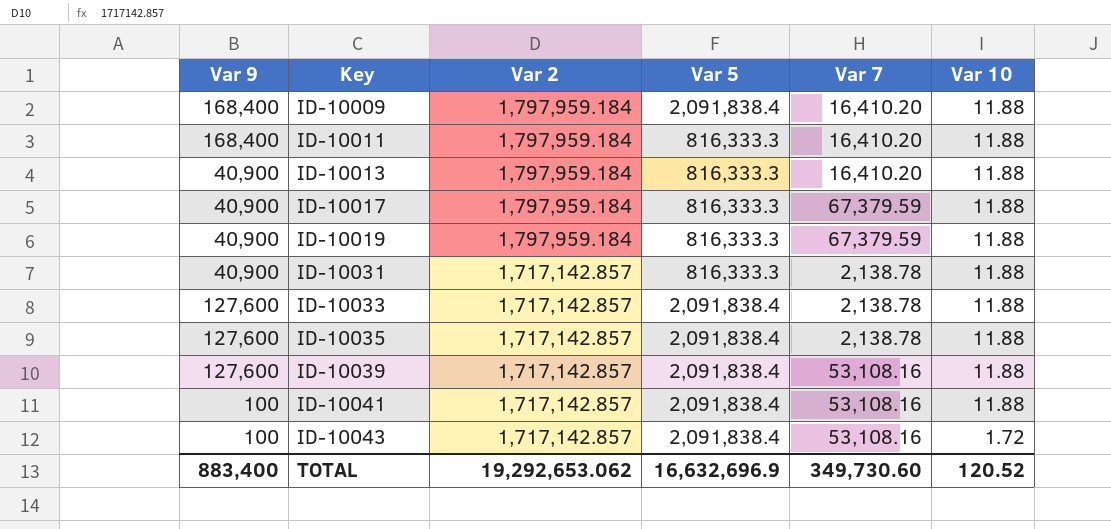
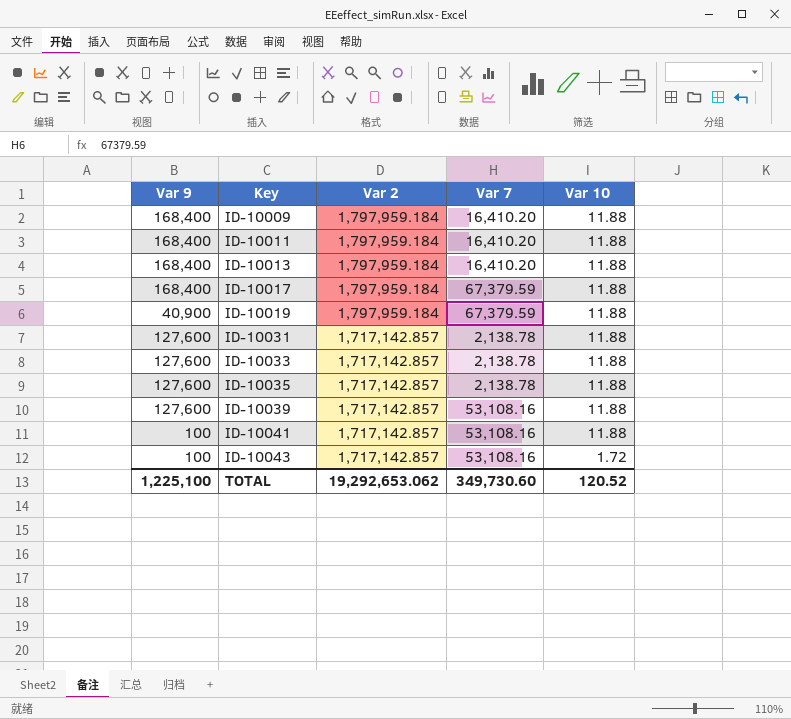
column Var 5 | position: 4 -> none
ID-10013 | Var 9: 40,900 -> 168,400
ID-10017 | Var 9: 40,900 -> 168,400
ID-10031 | Var 9: 40,900 -> 127,600
TOTAL | Var 9: 883,400 -> 1,225,100

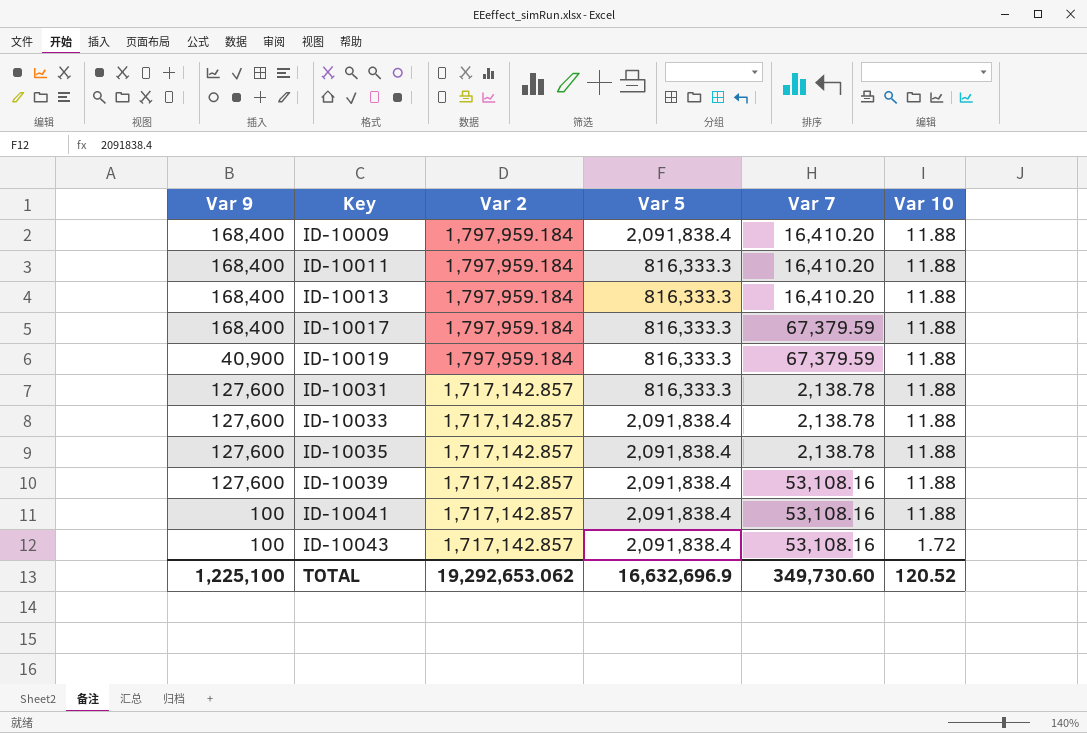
column Var 5 | position: none -> 4

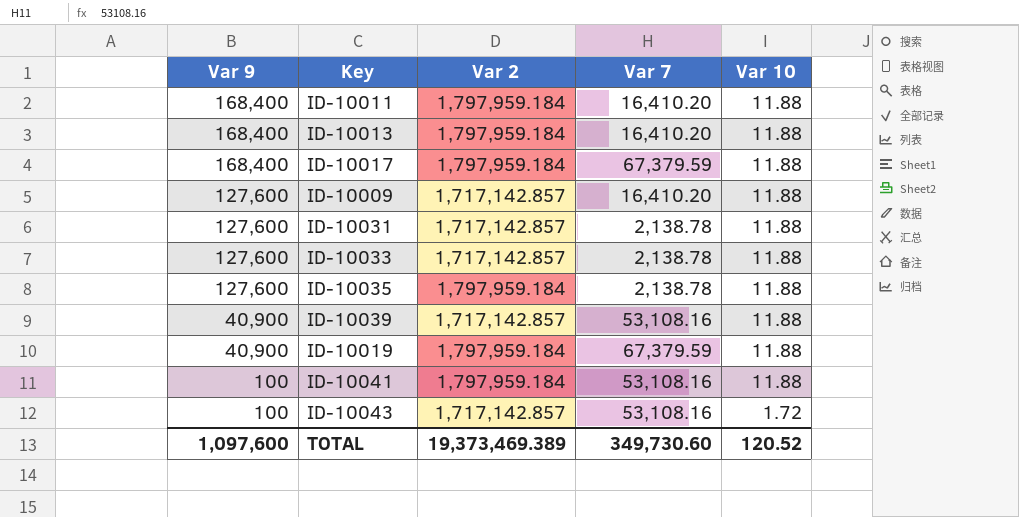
row order: Key ascending -> Var 9 descending
column Var 5 | position: 4 -> none
ID-10009 | Var 9: 168,400 -> 127,600
ID-10009 | Var 2: 1,797,959.184 -> 1,717,142.857
ID-10035 | Var 2: 1,717,142.857 -> 1,797,959.184
ID-10039 | Var 9: 127,600 -> 40,900
ID-10041 | Var 2: 1,717,142.857 -> 1,797,959.184
TOTAL | Var 9: 1,225,100 -> 1,097,600
TOTAL | Var 2: 19,292,653.062 -> 19,373,469.389

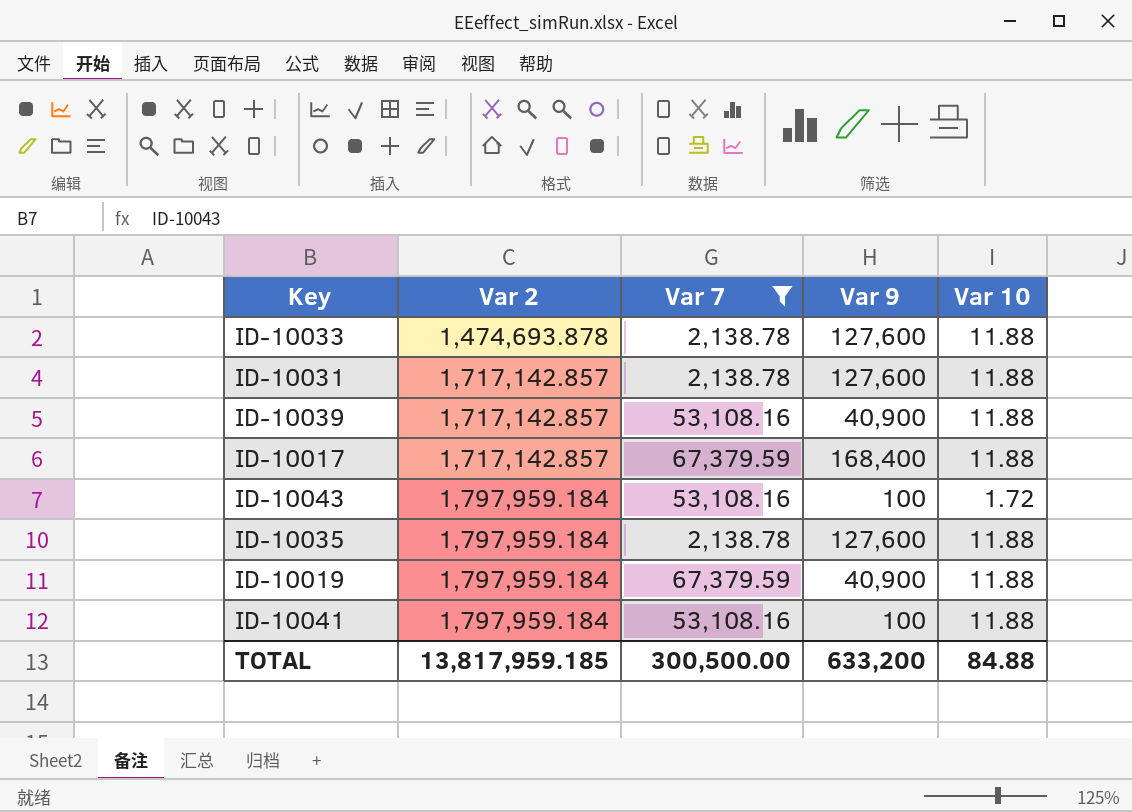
filter: none -> Var 7 != 16,410.20
row order: Var 9 descending -> Var 2 ascending
column Var 9 | position: 1 -> 4
ID-10033 | Var 2: 1,717,142.857 -> 1,474,693.878
ID-10017 | Var 2: 1,797,959.184 -> 1,717,142.857
ID-10043 | Var 2: 1,717,142.857 -> 1,797,959.184
TOTAL | Var 2: 19,373,469.389 -> 13,817,959.185
TOTAL | Var 7: 349,730.60 -> 300,500.00
TOTAL | Var 9: 1,097,600 -> 633,200
TOTAL | Var 10: 120.52 -> 84.88

